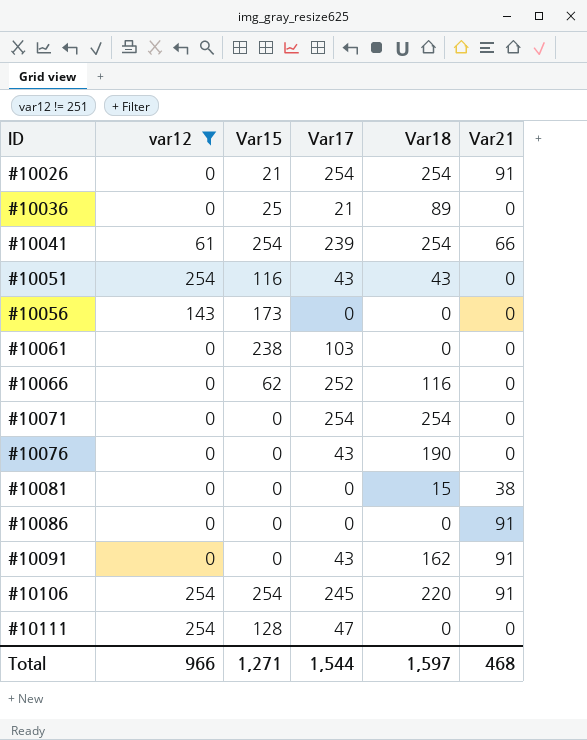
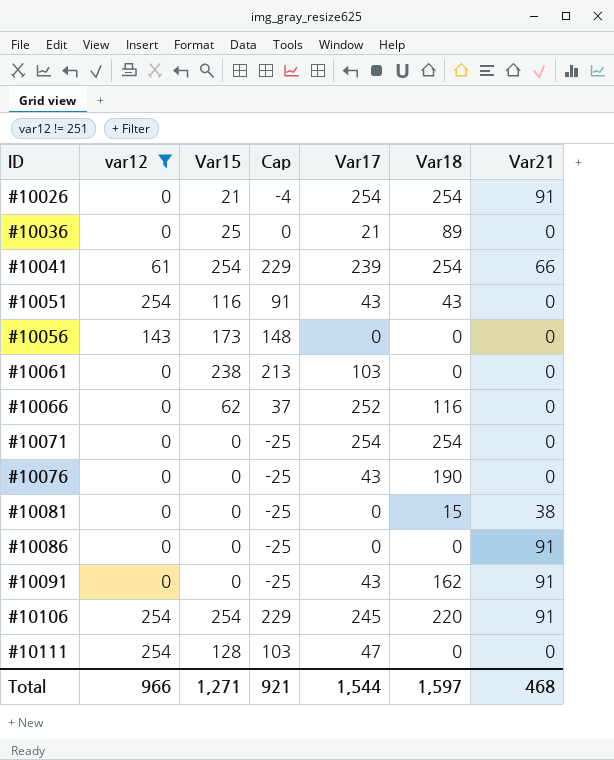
column Cap | formula: none -> [Var15] - 25

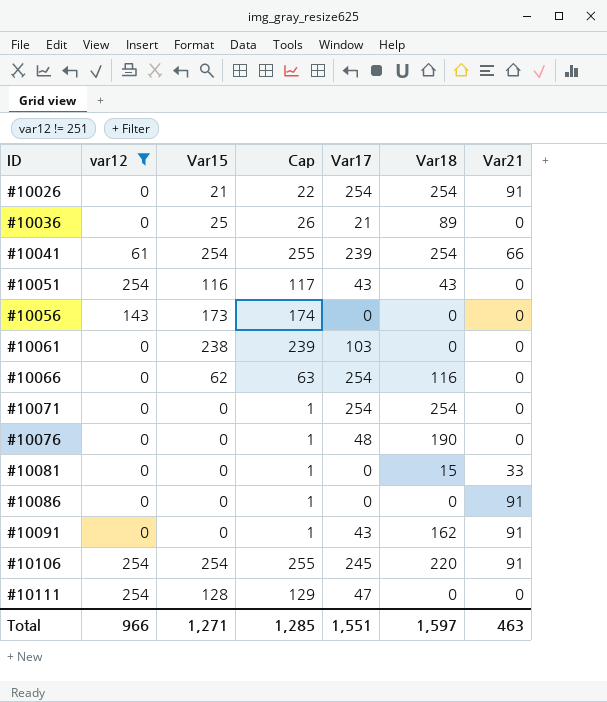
column Cap | formula: [Var15] - 25 -> [Var15] + 1
#10066 | Var17: 252 -> 254
#10076 | Var17: 43 -> 48
#10081 | Var21: 38 -> 33
Total | Cap: 921 -> 1,285
Total | Var17: 1,544 -> 1,551
Total | Var21: 468 -> 463

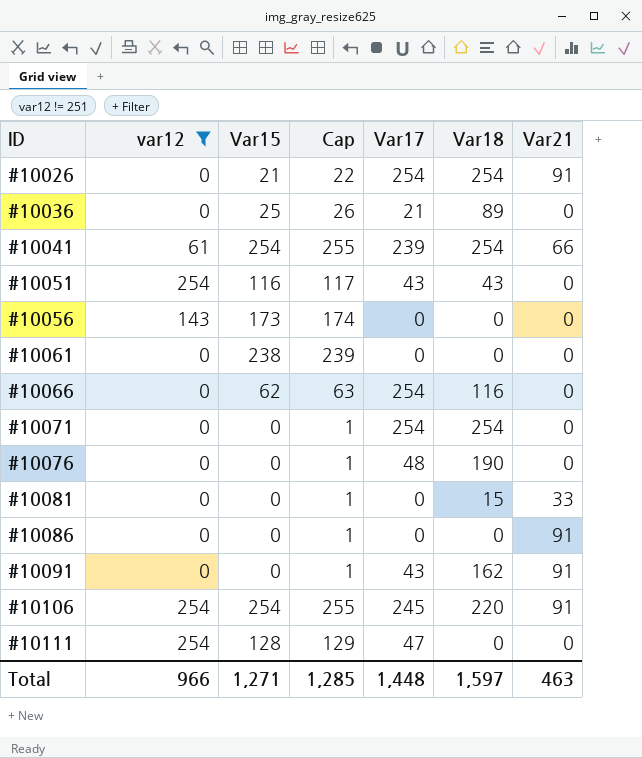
#10061 | Var17: 103 -> 0
Total | Var17: 1,551 -> 1,448

